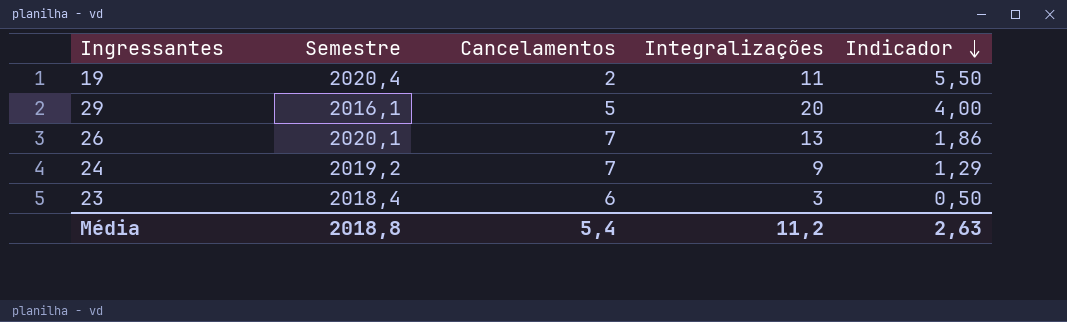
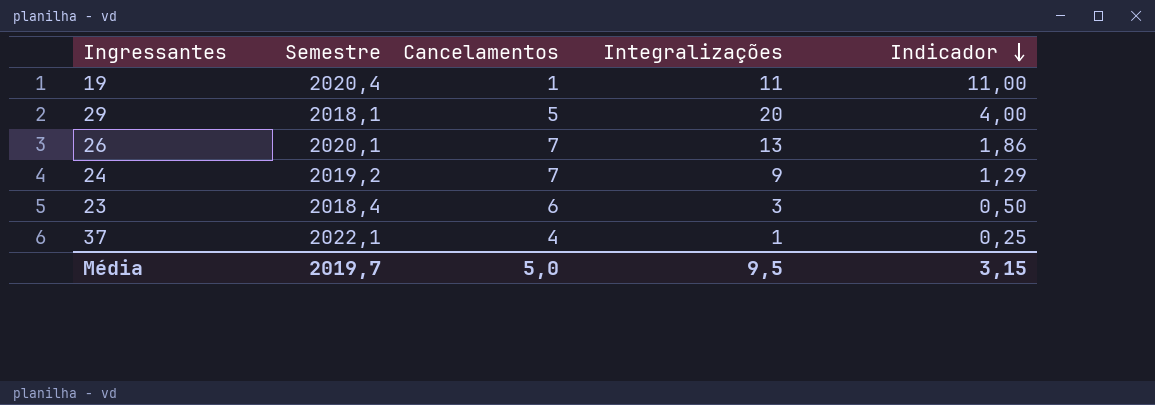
19 | Cancelamentos: 2 -> 1
19 | Indicador: 5,50 -> 11,00
29 | Semestre: 2016,1 -> 2018,1
row 37: none -> 2022,1 | 4 | 1 | 0,25
Média | Semestre: 2018,8 -> 2019,7
Média | Cancelamentos: 5,4 -> 5,0
Média | Integralizações: 11,2 -> 9,5
Média | Indicador: 2,63 -> 3,15

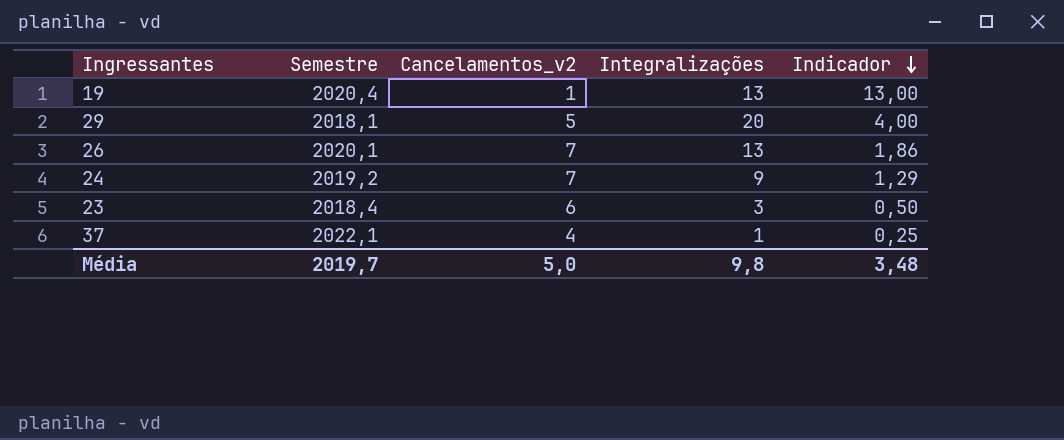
column name: Cancelamentos -> Cancelamentos_v2
19 | Integralizações: 11 -> 13
19 | Indicador: 11,00 -> 13,00
Média | Integralizações: 9,5 -> 9,8
Média | Indicador: 3,15 -> 3,48

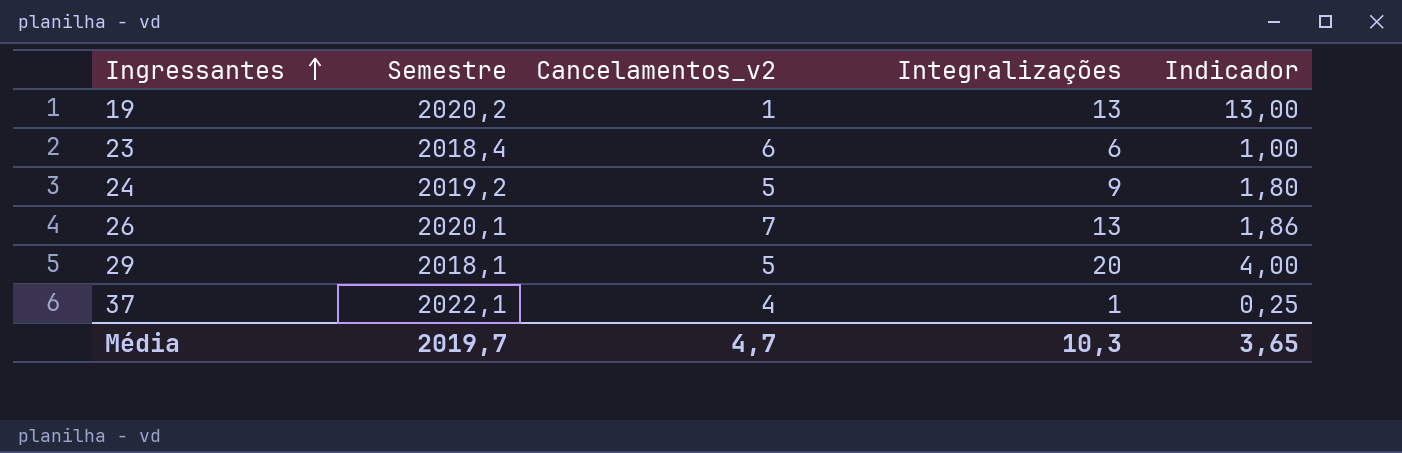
row order: Indicador descending -> Ingressantes ascending
19 | Semestre: 2020,4 -> 2020,2
23 | Integralizações: 3 -> 6
23 | Indicador: 0,50 -> 1,00
24 | Cancelamentos_v2: 7 -> 5
24 | Indicador: 1,29 -> 1,80
Média | Cancelamentos_v2: 5,0 -> 4,7
Média | Integralizações: 9,8 -> 10,3
Média | Indicador: 3,48 -> 3,65

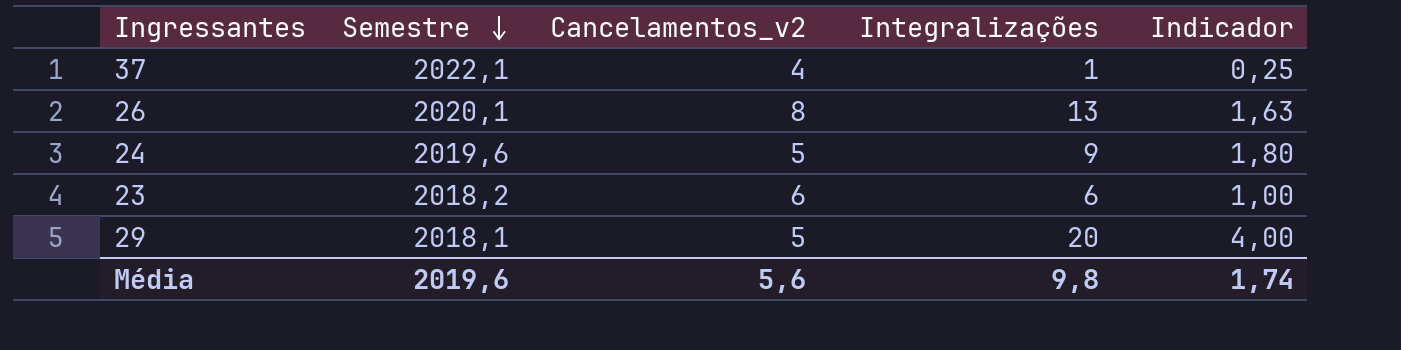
row order: Ingressantes ascending -> Semestre descending
row 19: 2020,2 | 1 | 13 | 13,00 -> none
26 | Cancelamentos_v2: 7 -> 8
26 | Indicador: 1,86 -> 1,63
24 | Semestre: 2019,2 -> 2019,6
23 | Semestre: 2018,4 -> 2018,2
Média | Semestre: 2019,7 -> 2019,6
Média | Cancelamentos_v2: 4,7 -> 5,6
Média | Integralizações: 10,3 -> 9,8
Média | Indicador: 3,65 -> 1,74

